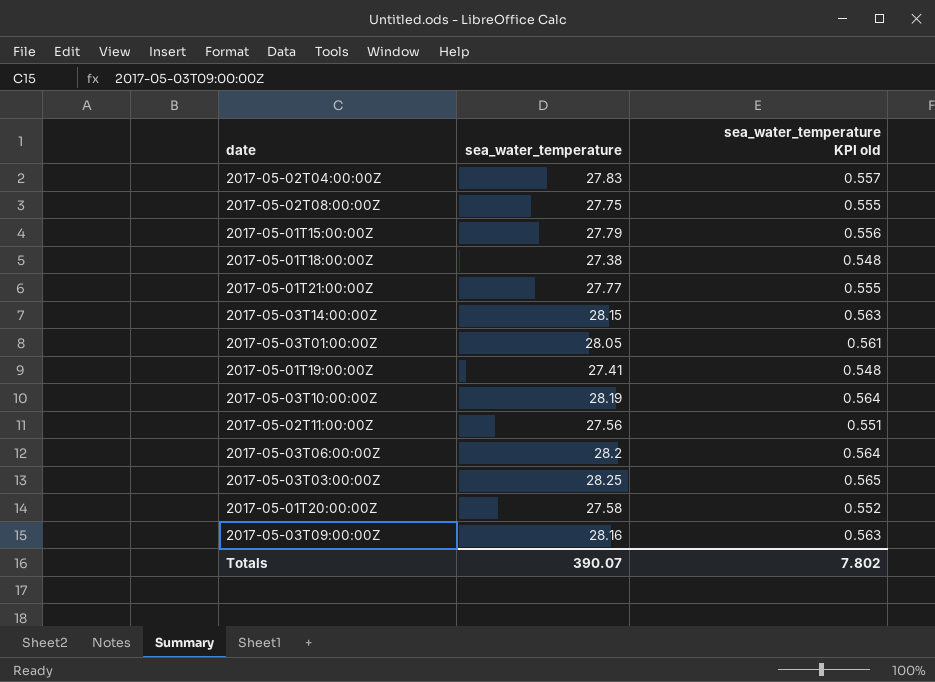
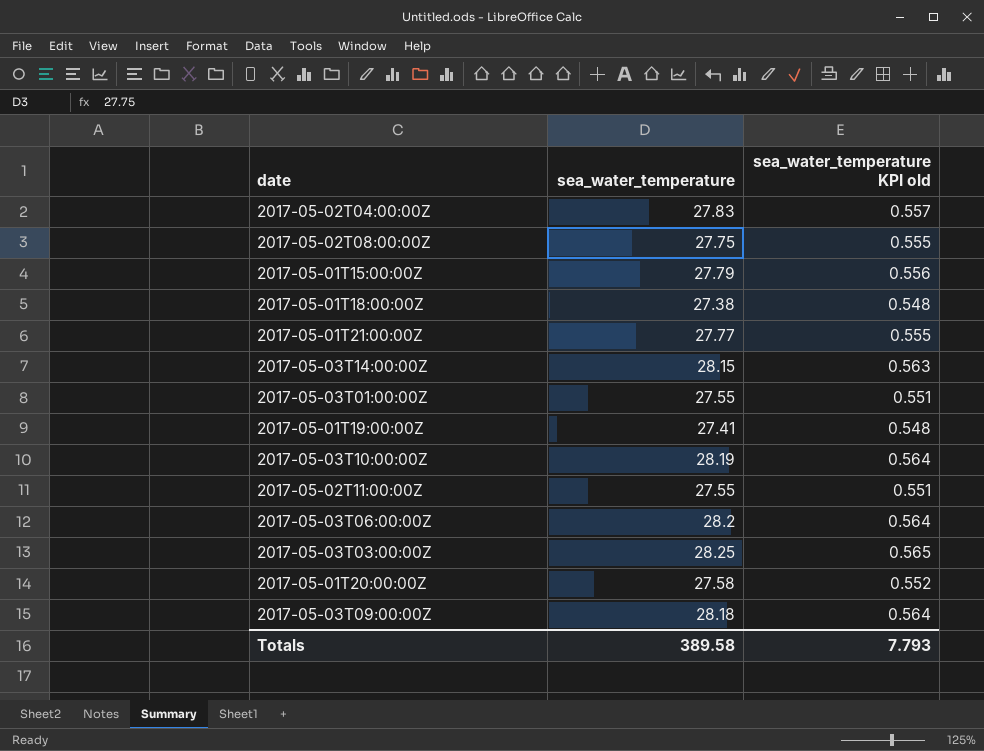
2017-05-03T01:00:00Z | sea_water_temperature: 28.05 -> 27.55
2017-05-03T01:00:00Z | sea_water_temperature KPI old: 0.561 -> 0.551
2017-05-02T11:00:00Z | sea_water_temperature: 27.56 -> 27.55
2017-05-03T09:00:00Z | sea_water_temperature: 28.16 -> 28.18
2017-05-03T09:00:00Z | sea_water_temperature KPI old: 0.563 -> 0.564
Totals | sea_water_temperature: 390.07 -> 389.58
Totals | sea_water_temperature KPI old: 7.802 -> 7.793

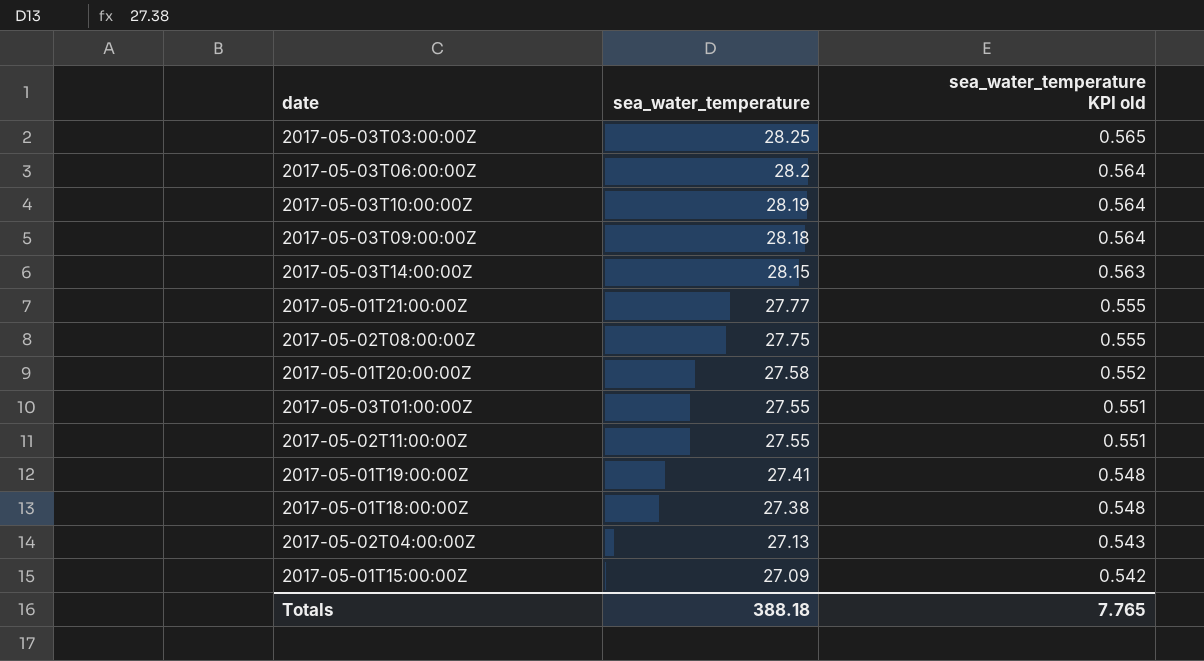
row order: none -> sea_water_temperature descending
2017-05-02T04:00:00Z | sea_water_temperature: 27.83 -> 27.13
2017-05-02T04:00:00Z | sea_water_temperature KPI old: 0.557 -> 0.543
2017-05-01T15:00:00Z | sea_water_temperature: 27.79 -> 27.09
2017-05-01T15:00:00Z | sea_water_temperature KPI old: 0.556 -> 0.542
Totals | sea_water_temperature: 389.58 -> 388.18
Totals | sea_water_temperature KPI old: 7.793 -> 7.765

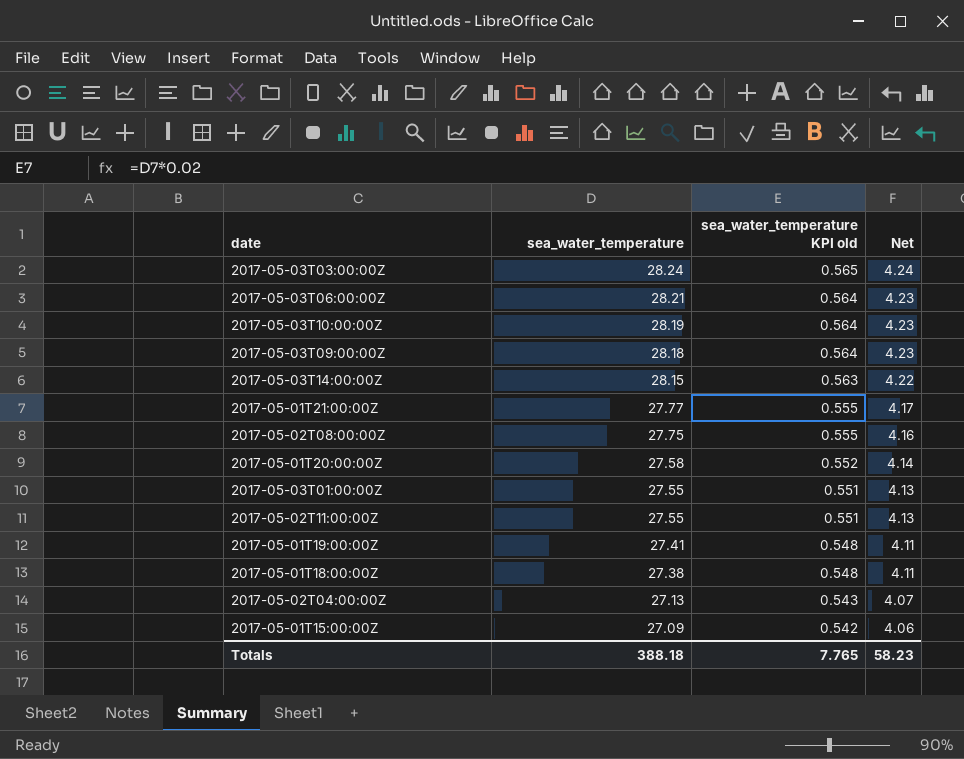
column Net | formula: none -> [sea_water_temperature] * 0.15
2017-05-03T03:00:00Z | sea_water_temperature: 28.25 -> 28.24
2017-05-03T06:00:00Z | sea_water_temperature: 28.2 -> 28.21

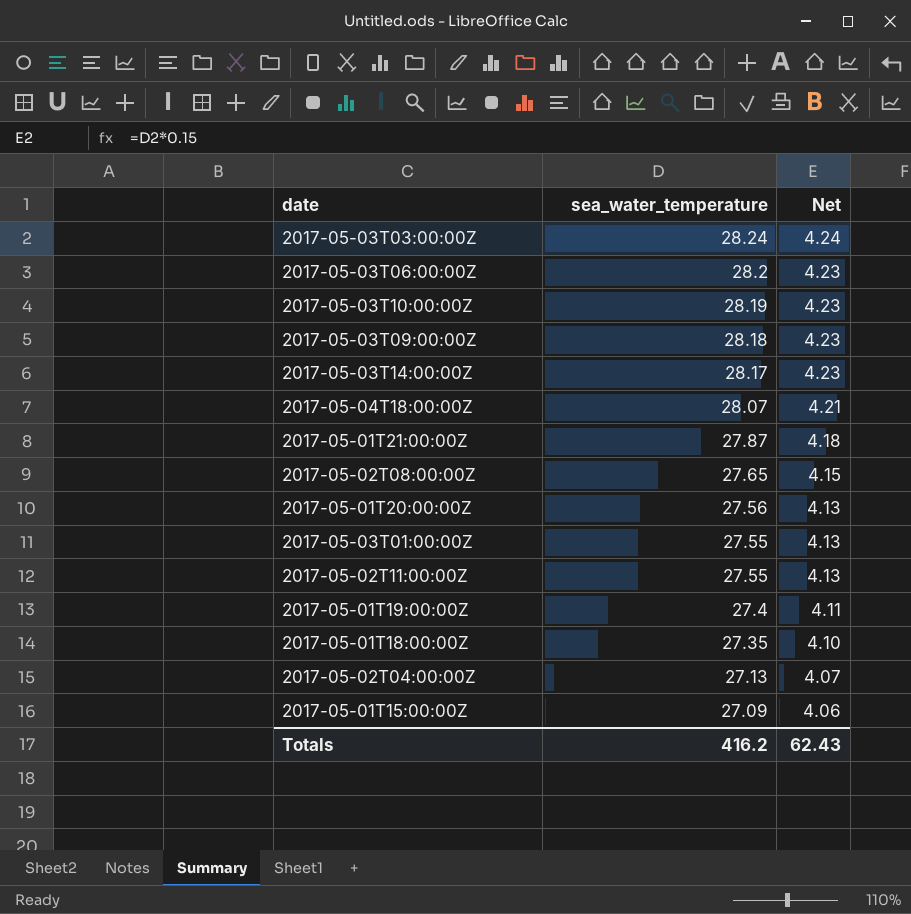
column sea_water_temperature KPI old | formula: [sea_water_temperature] * 0.02 -> none
2017-05-03T06:00:00Z | sea_water_temperature: 28.21 -> 28.2
2017-05-03T14:00:00Z | sea_water_temperature: 28.15 -> 28.17
2017-05-03T14:00:00Z | Net: 4.22 -> 4.23
row 2017-05-04T18:00:00Z: none -> 28.07 | 4.21
2017-05-01T21:00:00Z | sea_water_temperature: 27.77 -> 27.87
2017-05-01T21:00:00Z | Net: 4.17 -> 4.18
2017-05-02T08:00:00Z | sea_water_temperature: 27.75 -> 27.65
2017-05-02T08:00:00Z | Net: 4.16 -> 4.15
2017-05-01T20:00:00Z | sea_water_temperature: 27.58 -> 27.56
2017-05-01T20:00:00Z | Net: 4.14 -> 4.13
2017-05-01T19:00:00Z | sea_water_temperature: 27.41 -> 27.4
2017-05-01T18:00:00Z | sea_water_temperature: 27.38 -> 27.35
2017-05-01T18:00:00Z | Net: 4.11 -> 4.10
Totals | sea_water_temperature: 388.18 -> 416.2
Totals | Net: 58.23 -> 62.43

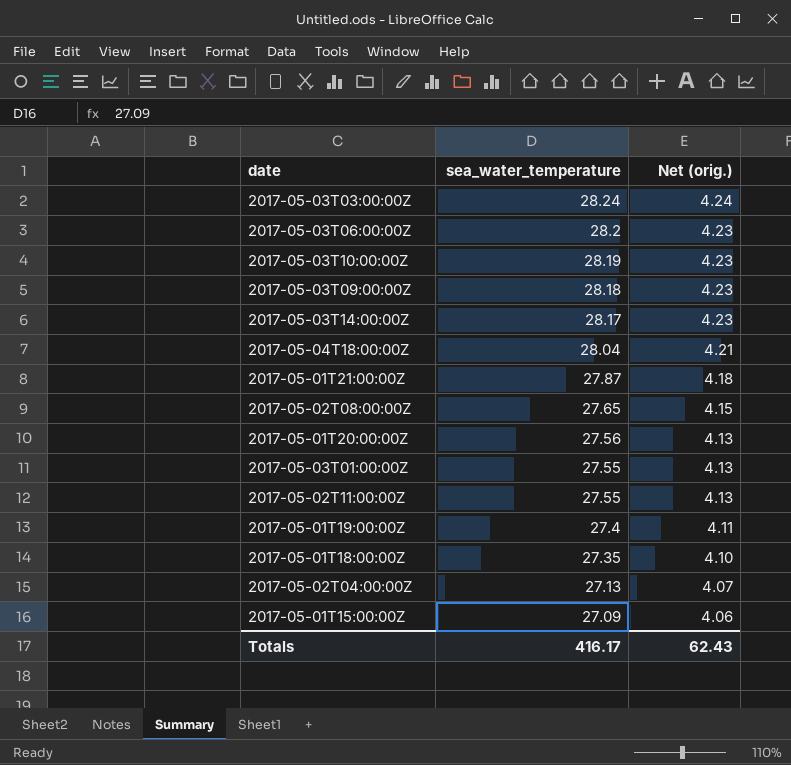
column name: Net -> Net (orig.)
2017-05-04T18:00:00Z | sea_water_temperature: 28.07 -> 28.04
Totals | sea_water_temperature: 416.2 -> 416.17

